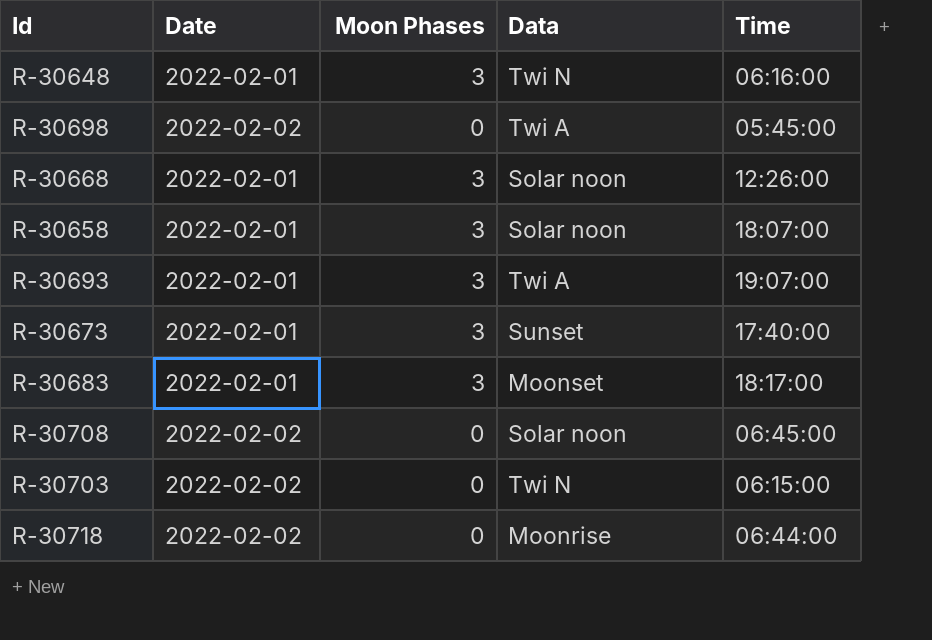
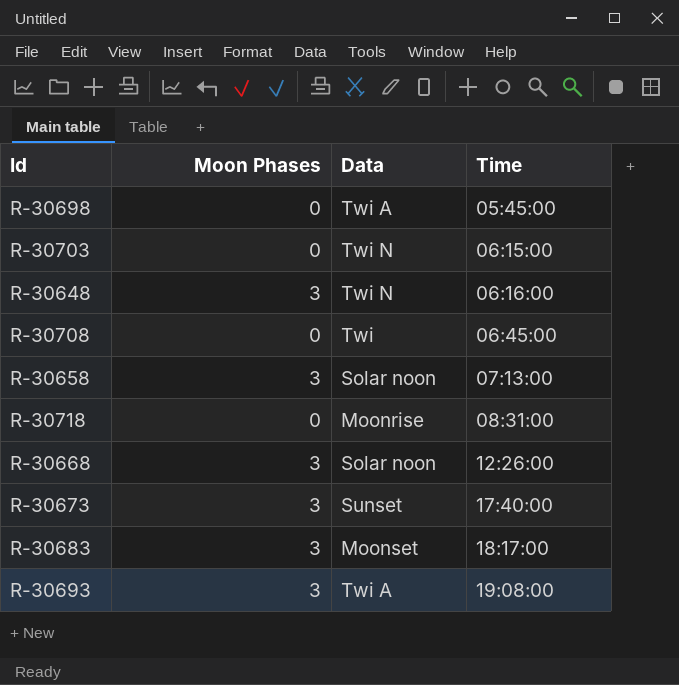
row order: none -> Time ascending
column Date | position: 2 -> none
R-30708 | Data: Solar noon -> Twi
R-30658 | Time: 18:07:00 -> 07:13:00
R-30718 | Time: 06:44:00 -> 08:31:00
R-30693 | Time: 19:07:00 -> 19:08:00

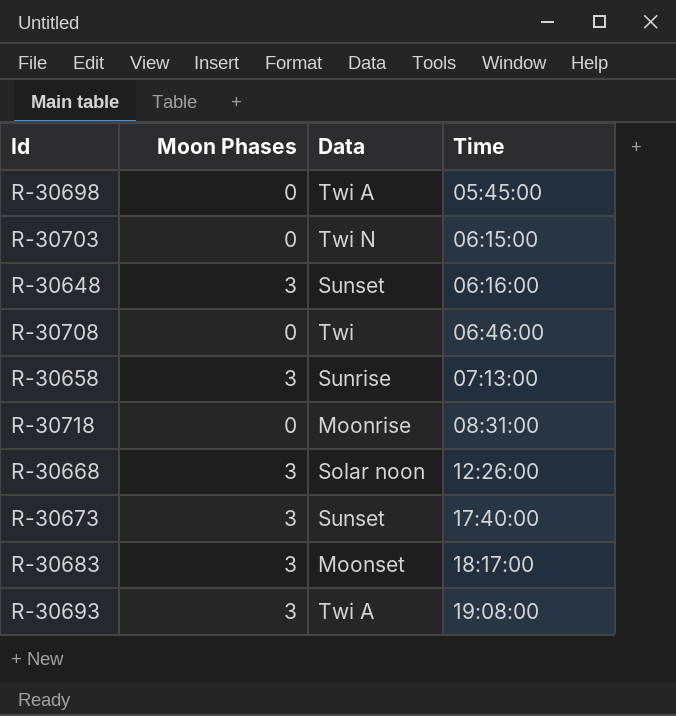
R-30648 | Data: Twi N -> Sunset
R-30708 | Time: 06:45:00 -> 06:46:00
R-30658 | Data: Solar noon -> Sunrise

